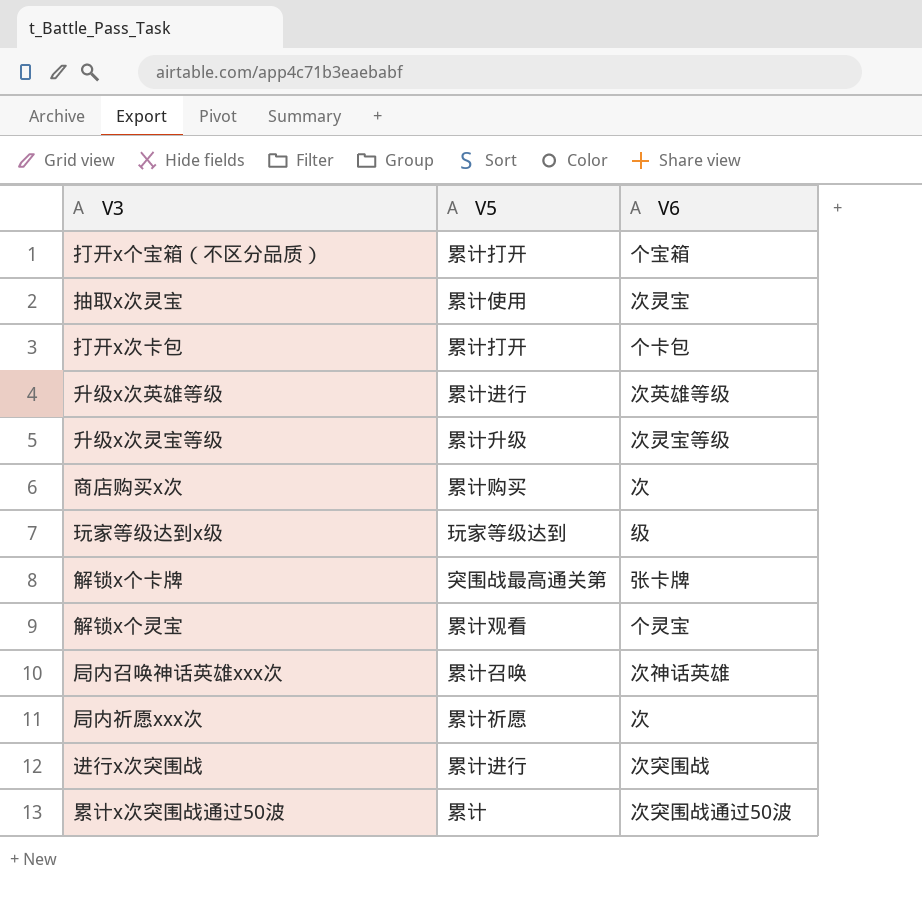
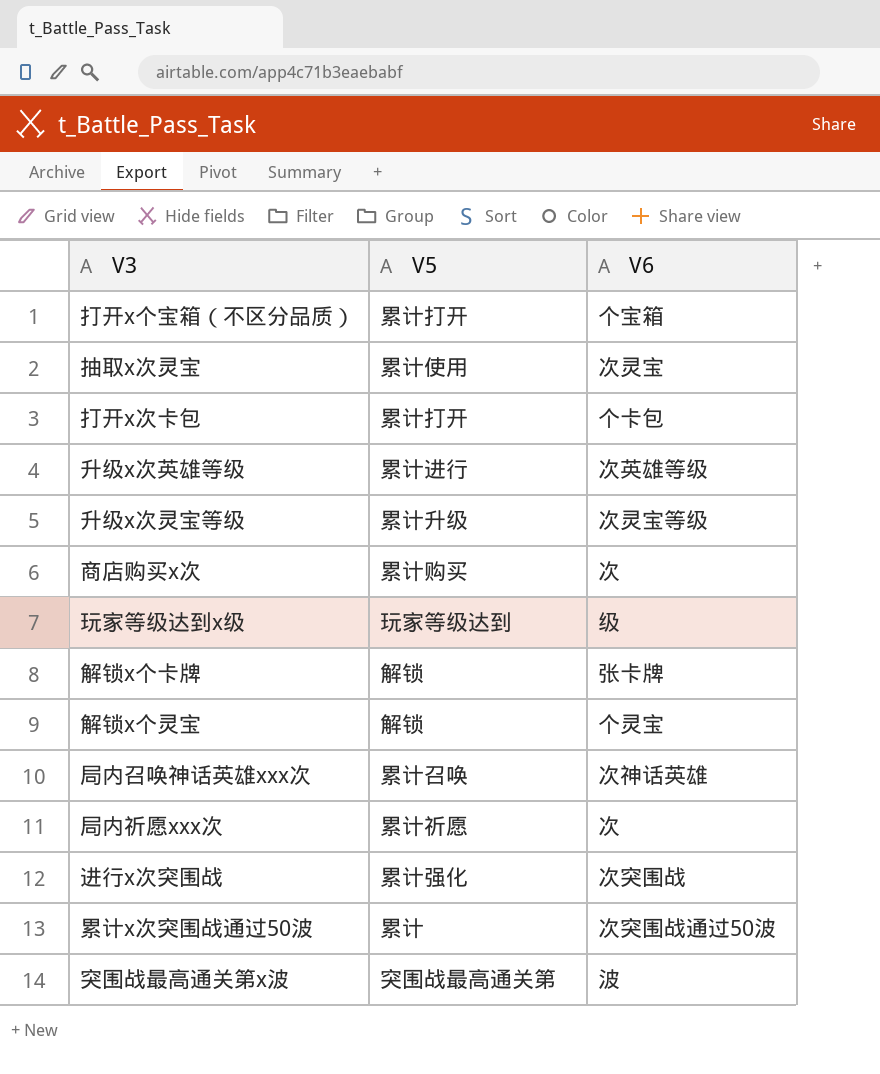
解锁x个卡牌 | V5: 突围战最高通关第 -> 解锁
解锁x个灵宝 | V5: 累计观看 -> 解锁
进行x次突围战 | V5: 累计进行 -> 累计强化
row 突围战最高通关第x波: none -> 突围战最高通关第 | 波

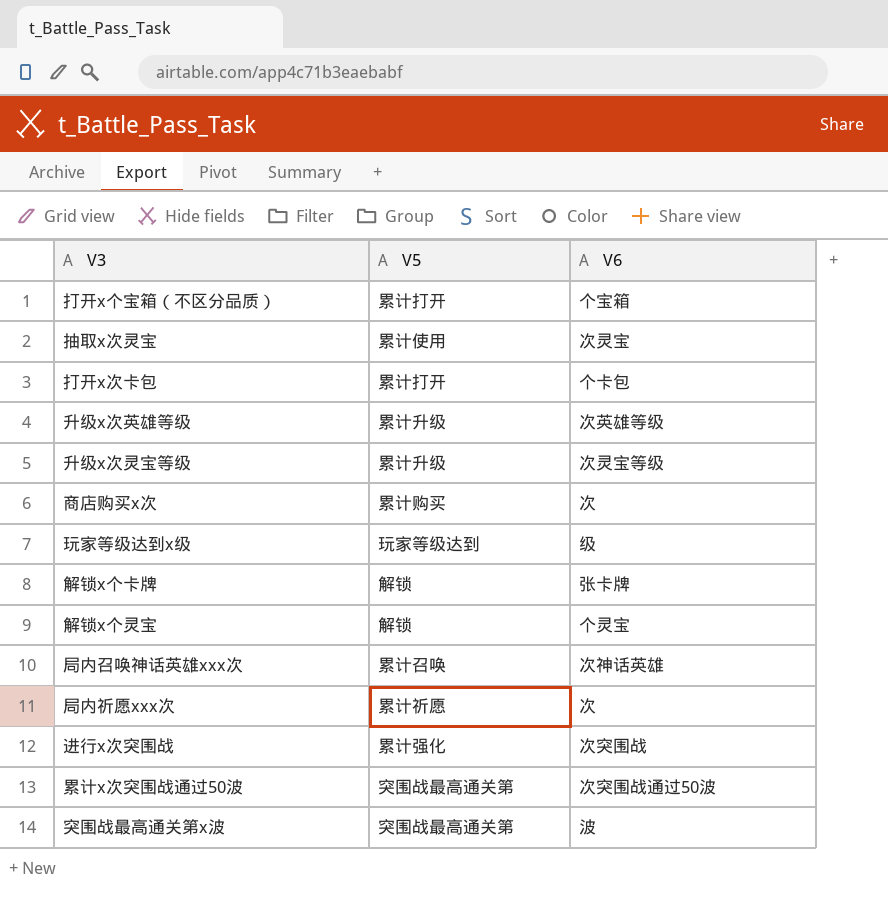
升级x次英雄等级 | V5: 累计进行 -> 累计升级
累计x次突围战通过50波 | V5: 累计 -> 突围战最高通关第

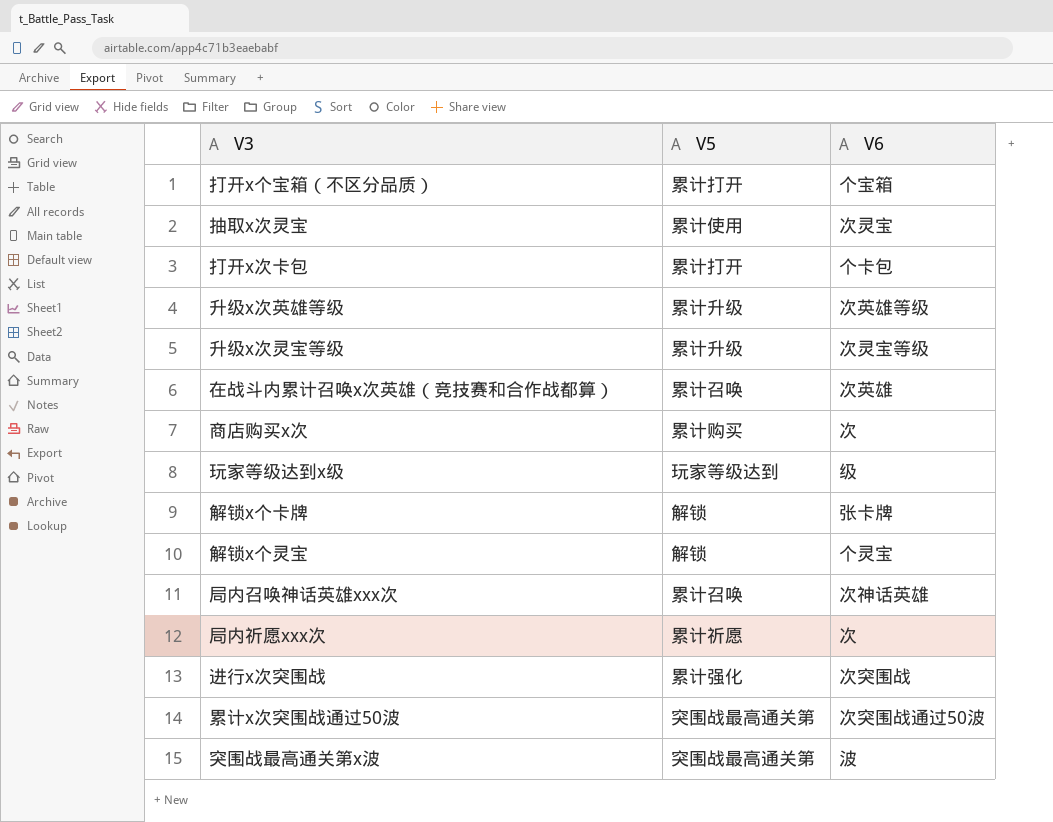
row 在战斗内累计召唤x次英雄（竞技赛和合作战都算）: none -> 累计召唤 | 次英雄

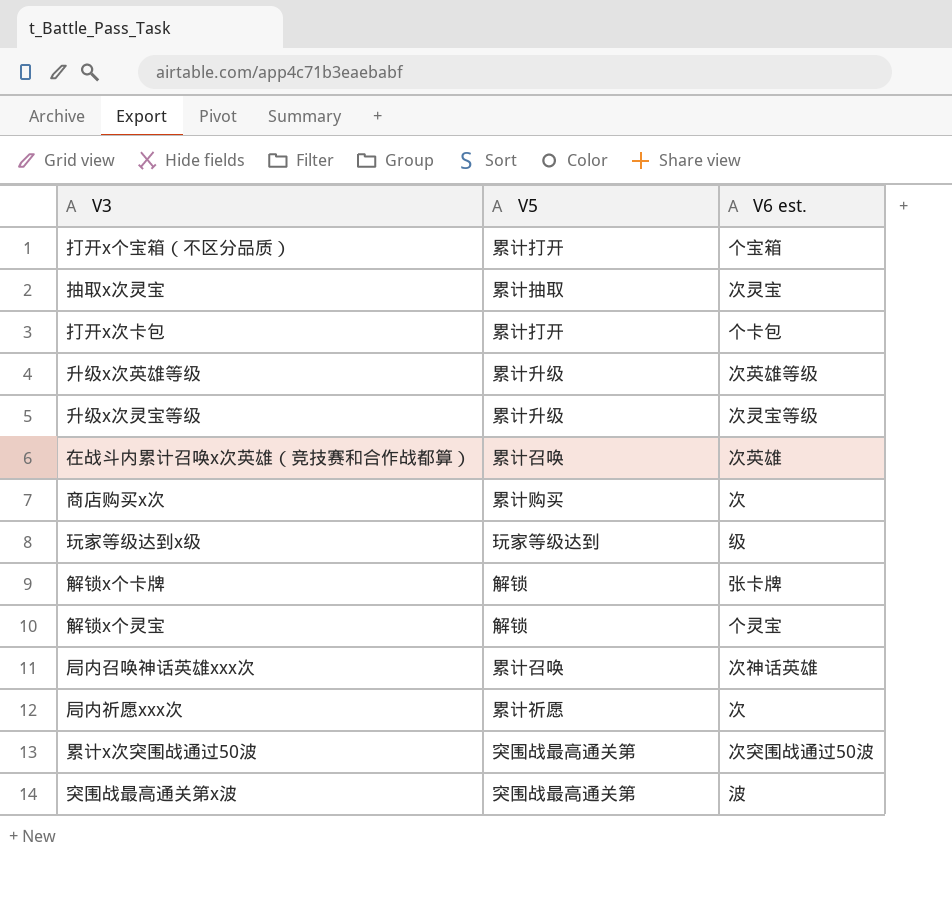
column name: V6 -> V6 est.
row 进行x次突围战: 累计强化 | 次突围战 -> none
抽取x次灵宝 | V5: 累计使用 -> 累计抽取

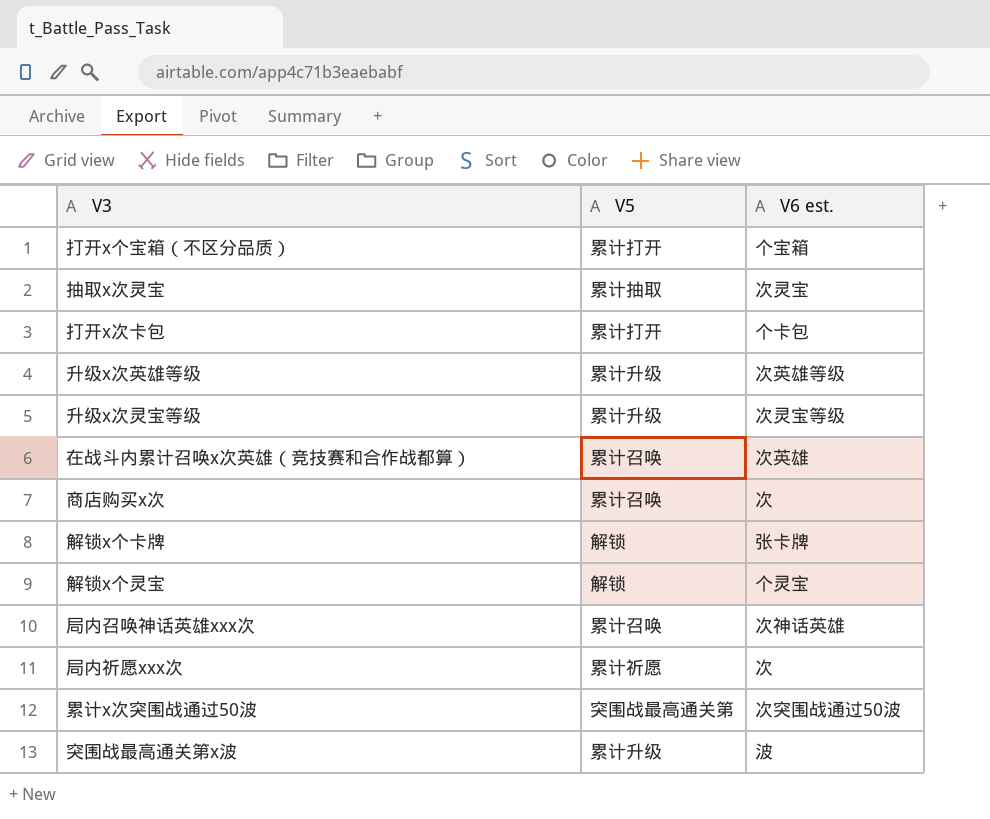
row 玩家等级达到x级: 玩家等级达到 | 级 -> none
商店购买x次 | V5: 累计购买 -> 累计召唤
突围战最高通关第x波 | V5: 突围战最高通关第 -> 累计升级

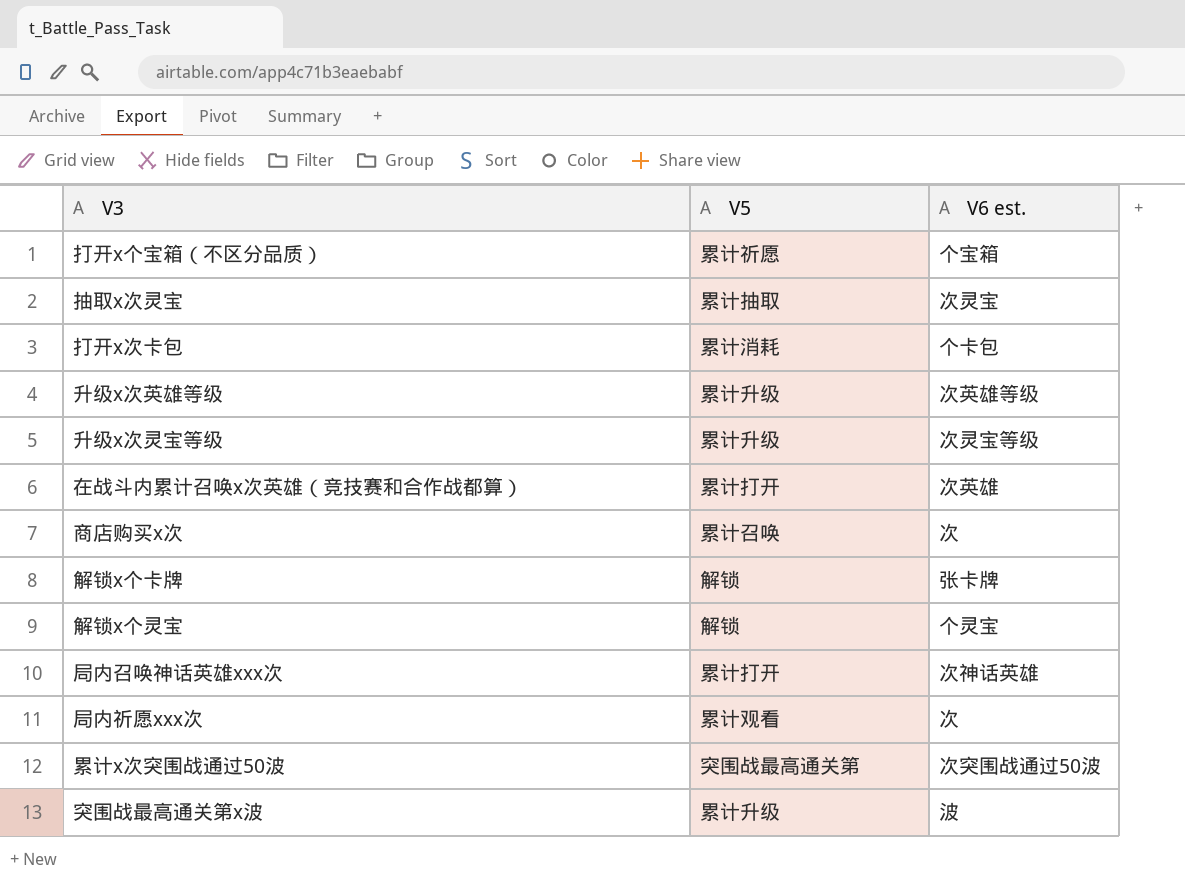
打开x个宝箱（不区分品质） | V5: 累计打开 -> 累计祈愿
打开x次卡包 | V5: 累计打开 -> 累计消耗
在战斗内累计召唤x次英雄（竞技赛和合作战都算） | V5: 累计召唤 -> 累计打开
局内召唤神话英雄xxx次 | V5: 累计召唤 -> 累计打开
局内祈愿xxx次 | V5: 累计祈愿 -> 累计观看

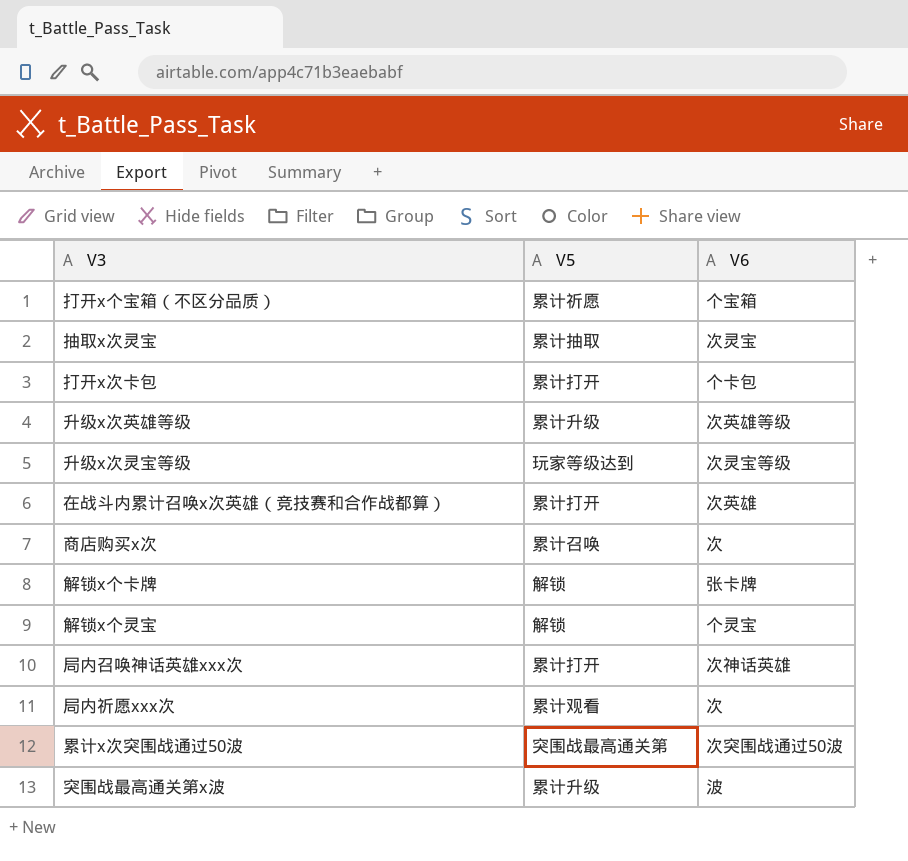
column name: V6 est. -> V6
打开x次卡包 | V5: 累计消耗 -> 累计打开
升级x次灵宝等级 | V5: 累计升级 -> 玩家等级达到

